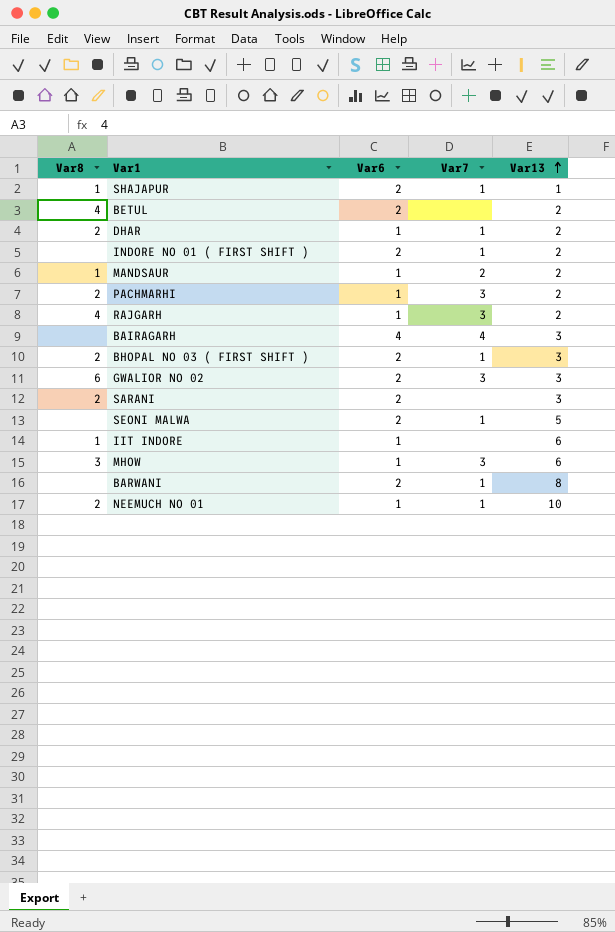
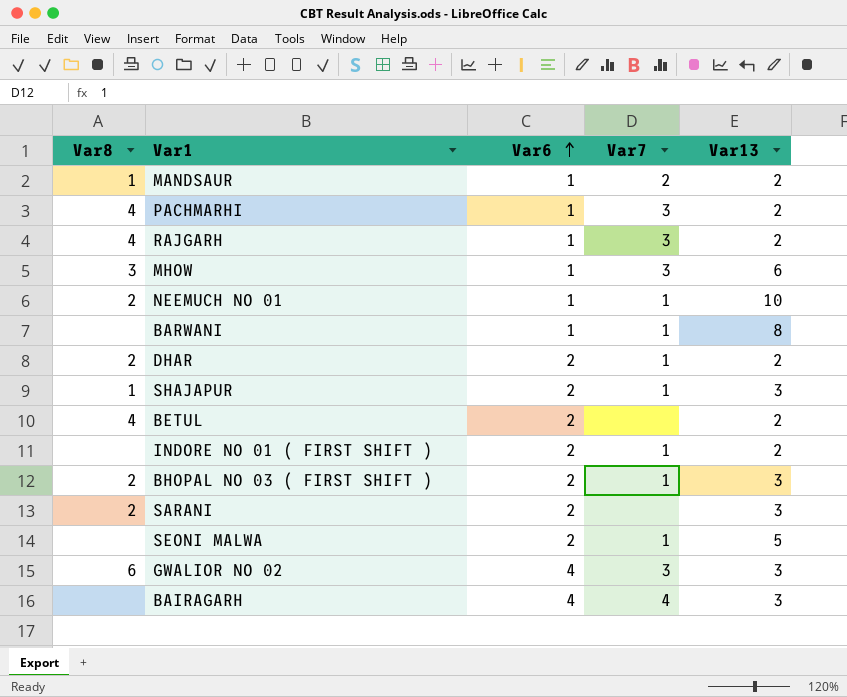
row order: Var13 ascending -> Var6 ascending
row IIT INDORE: 1 | 1 | none | 6 -> none
PACHMARHI | Var8: 2 -> 4
BARWANI | Var6: 2 -> 1
DHAR | Var6: 1 -> 2
SHAJAPUR | Var13: 1 -> 3
GWALIOR NO 02 | Var6: 2 -> 4

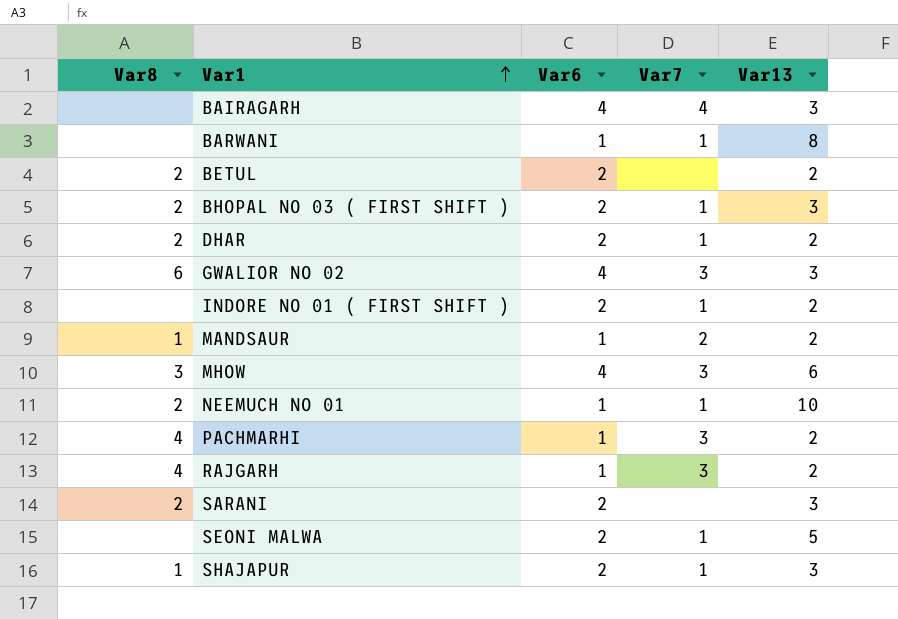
row order: Var6 ascending -> Var1 ascending
BETUL | Var8: 4 -> 2
MHOW | Var6: 1 -> 4

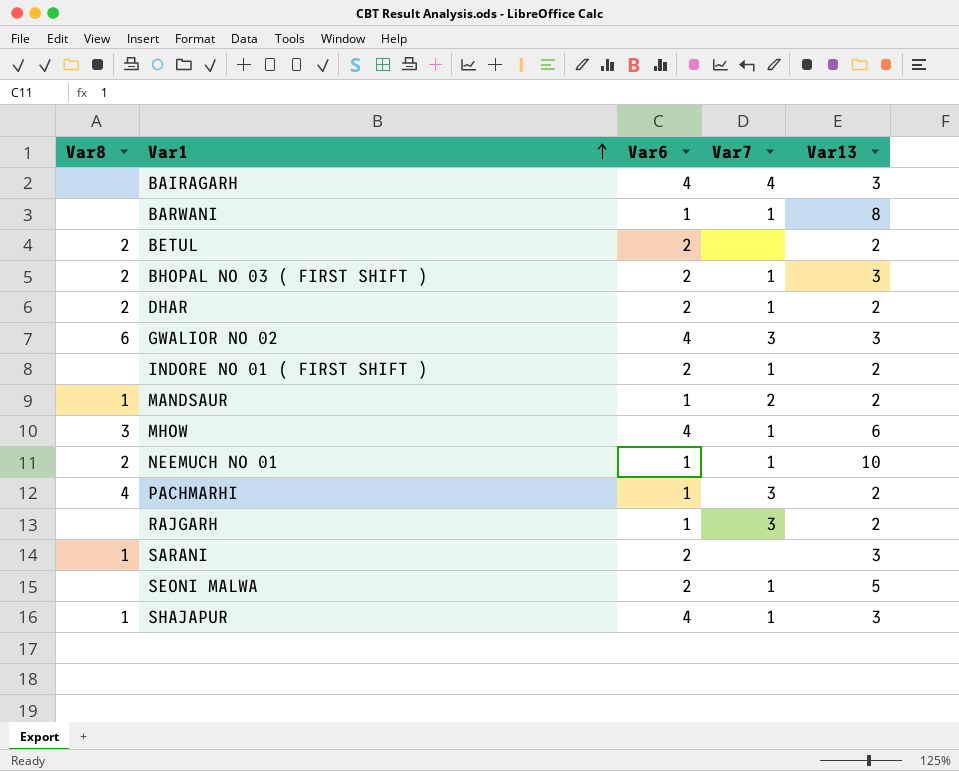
MHOW | Var7: 3 -> 1
RAJGARH | Var8: 4 -> none
SARANI | Var8: 2 -> 1
SHAJAPUR | Var6: 2 -> 4

